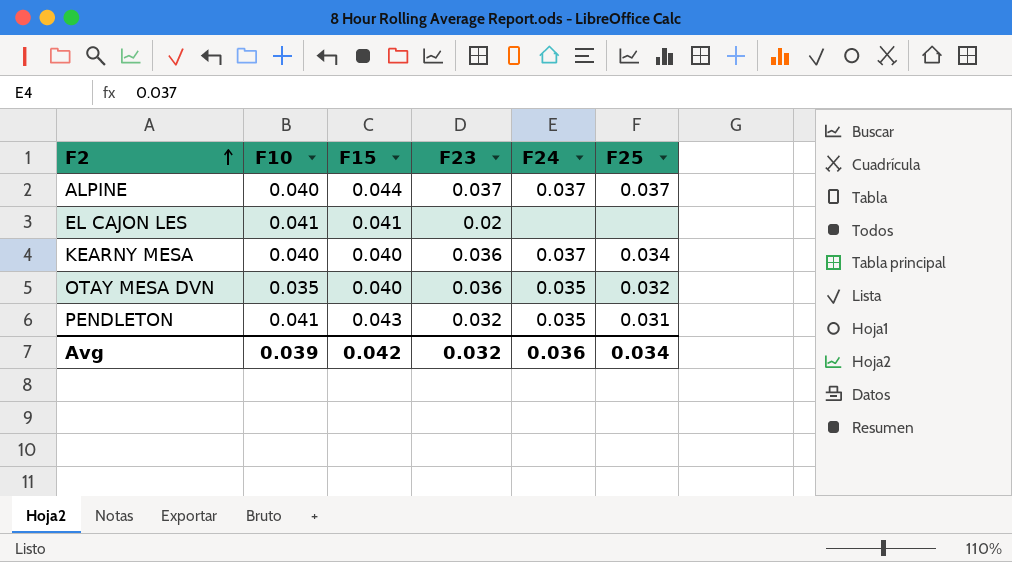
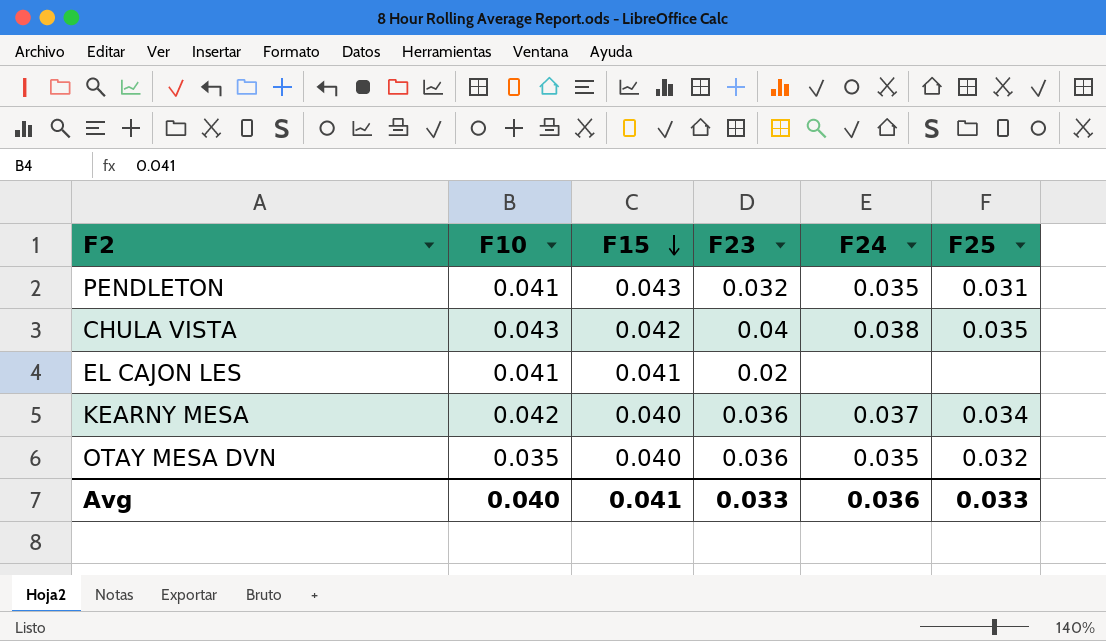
row order: F2 ascending -> F15 descending
row ALPINE: 0.040 | 0.044 | 0.037 | 0.037 | 0.037 -> none
row CHULA VISTA: none -> 0.043 | 0.042 | 0.04 | 0.038 | 0.035
KEARNY MESA | F10: 0.040 -> 0.042
Avg | F10: 0.039 -> 0.040
Avg | F15: 0.042 -> 0.041
Avg | F23: 0.032 -> 0.033
Avg | F25: 0.034 -> 0.033

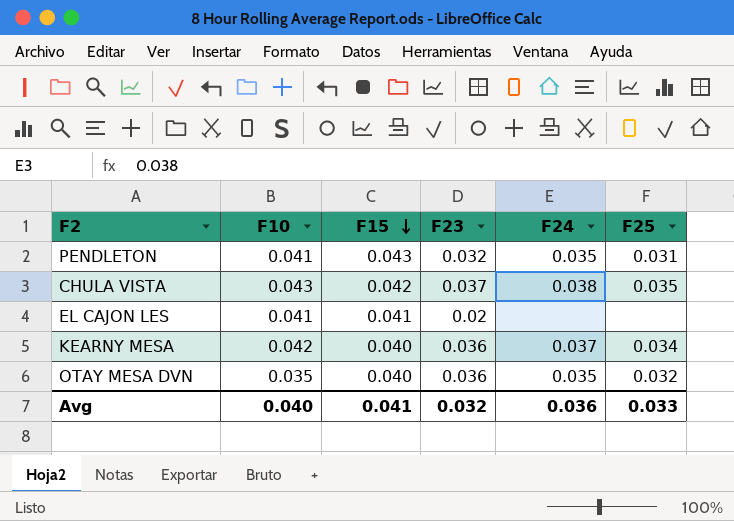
CHULA VISTA | F23: 0.04 -> 0.037
Avg | F23: 0.033 -> 0.032

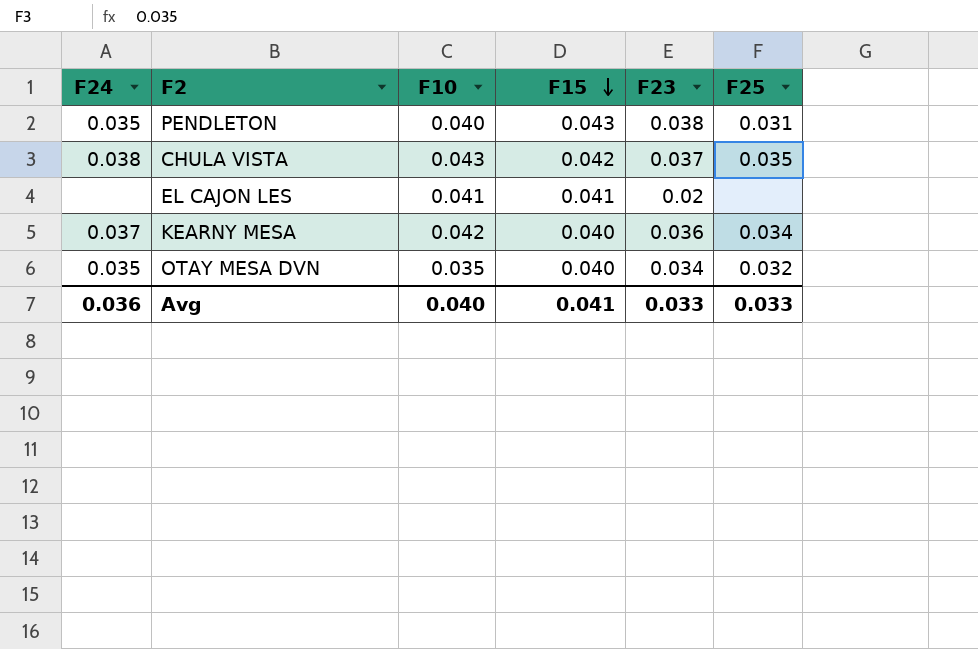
column F24 | position: 5 -> 1
PENDLETON | F10: 0.041 -> 0.040
PENDLETON | F23: 0.032 -> 0.038
OTAY MESA DVN | F23: 0.036 -> 0.034
Avg | F23: 0.032 -> 0.033

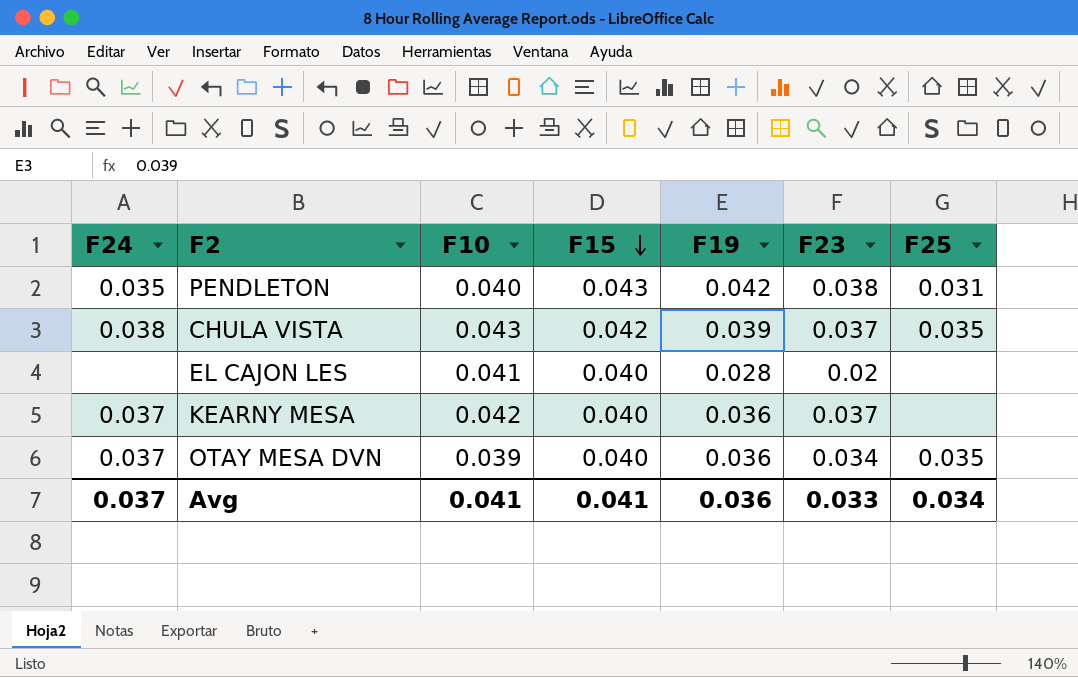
column F19 | position: none -> 5
EL CAJON LES | F15: 0.041 -> 0.040
KEARNY MESA | F23: 0.036 -> 0.037
KEARNY MESA | F25: 0.034 -> none
OTAY MESA DVN | F24: 0.035 -> 0.037
OTAY MESA DVN | F10: 0.035 -> 0.039
OTAY MESA DVN | F25: 0.032 -> 0.035
Avg | F24: 0.036 -> 0.037
Avg | F10: 0.040 -> 0.041
Avg | F25: 0.033 -> 0.034

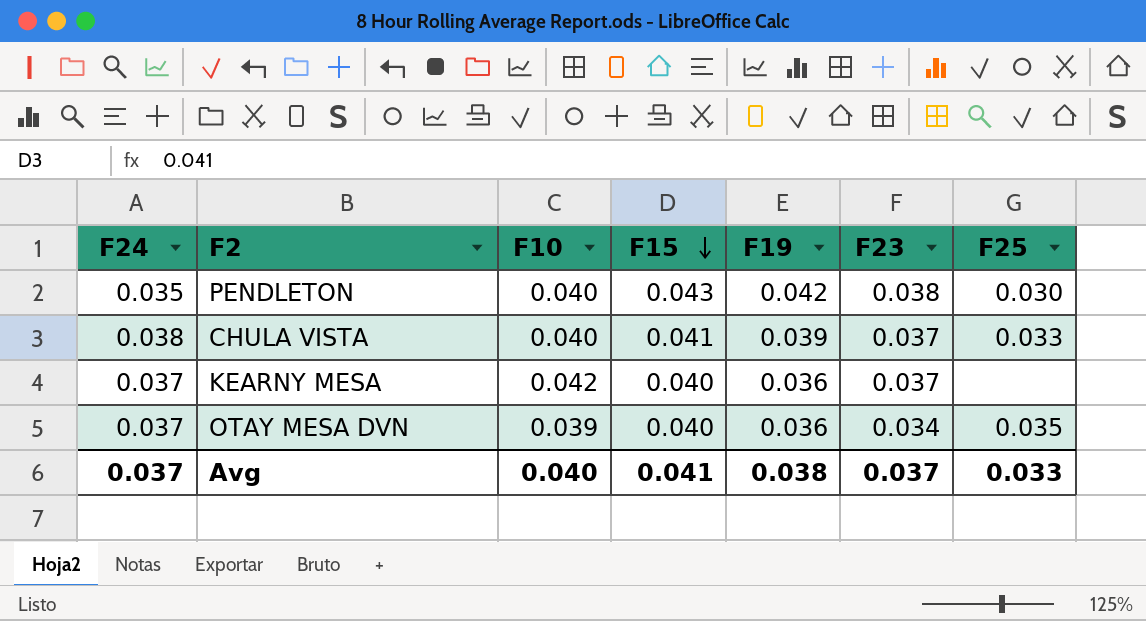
row EL CAJON LES: none | 0.041 | 0.040 | 0.028 | 0.02 | none -> none
PENDLETON | F25: 0.031 -> 0.030
CHULA VISTA | F10: 0.043 -> 0.040
CHULA VISTA | F15: 0.042 -> 0.041
CHULA VISTA | F25: 0.035 -> 0.033
Avg | F10: 0.041 -> 0.040
Avg | F19: 0.036 -> 0.038
Avg | F23: 0.033 -> 0.037
Avg | F25: 0.034 -> 0.033

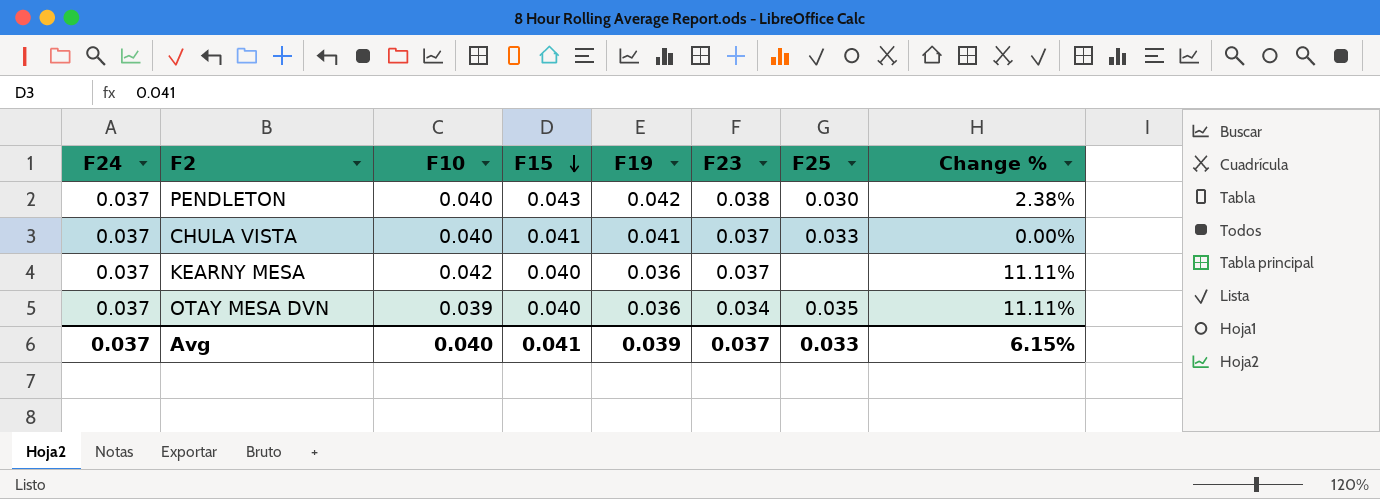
column Change % | formula: none -> ([F15] - [F19]) / [F19]
PENDLETON | F24: 0.035 -> 0.037
CHULA VISTA | F24: 0.038 -> 0.037
CHULA VISTA | F19: 0.039 -> 0.041
Avg | F19: 0.038 -> 0.039

